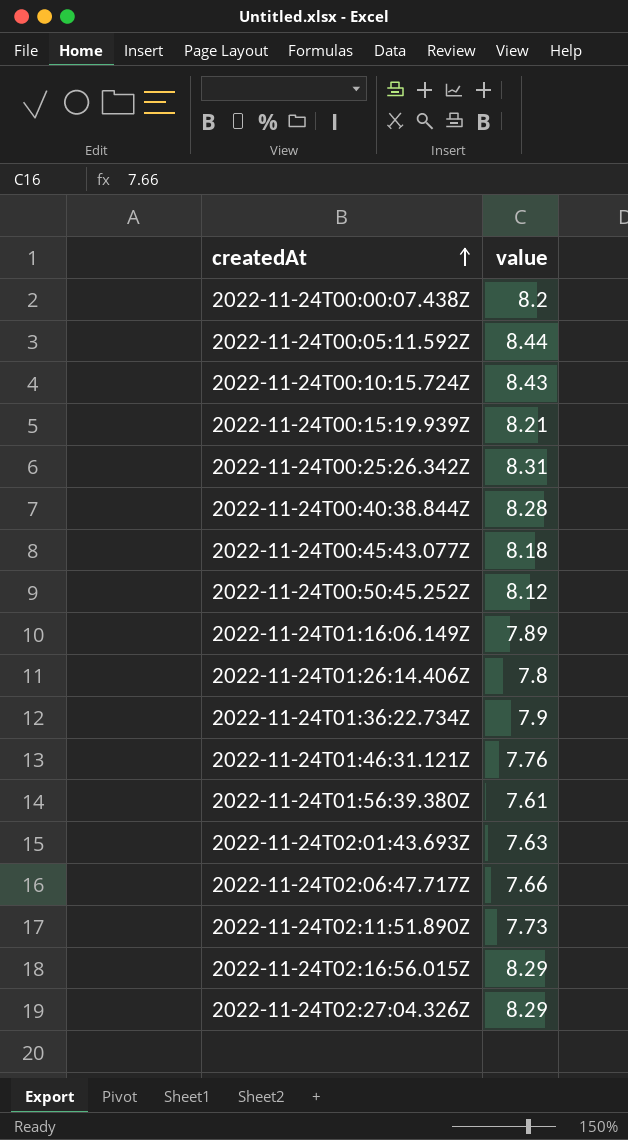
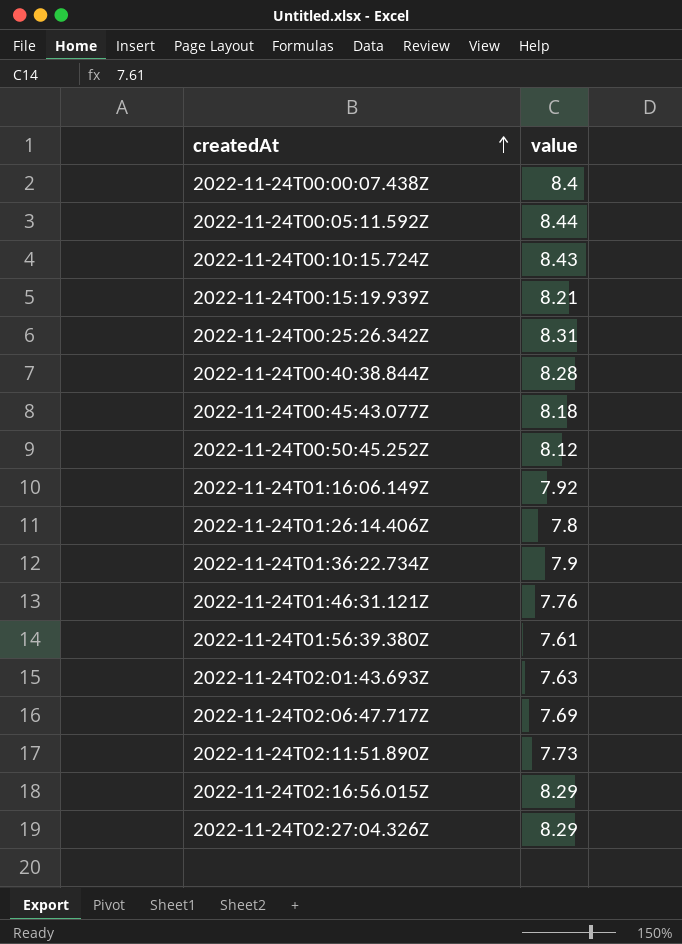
2022-11-24T00:00:07.438Z | value: 8.2 -> 8.4
2022-11-24T01:16:06.149Z | value: 7.89 -> 7.92
2022-11-24T02:06:47.717Z | value: 7.66 -> 7.69

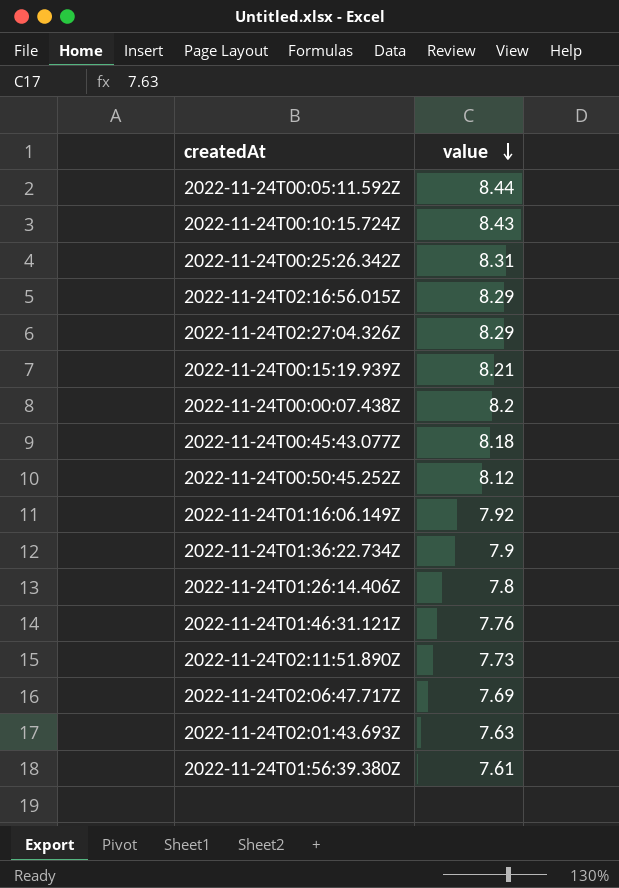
row order: createdAt ascending -> value descending
row 2022-11-24T00:40:38.844Z: 8.28 -> none
2022-11-24T00:00:07.438Z | value: 8.4 -> 8.2

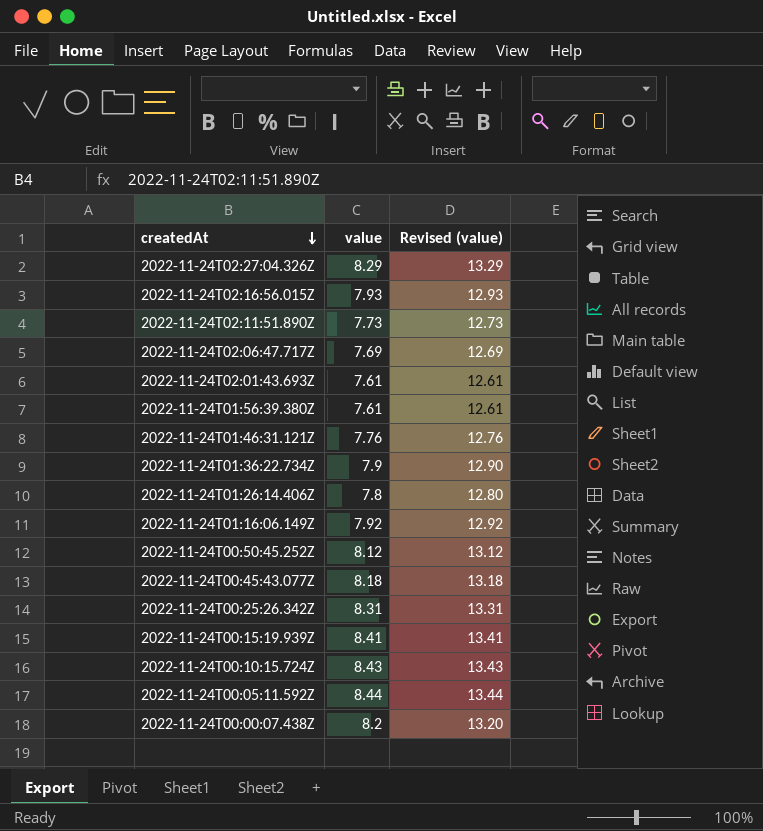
row order: value descending -> createdAt descending
column Revised (value) | formula: none -> [value] + 5
2022-11-24T02:16:56.015Z | value: 8.29 -> 7.93
2022-11-24T02:01:43.693Z | value: 7.63 -> 7.61
2022-11-24T00:15:19.939Z | value: 8.21 -> 8.41

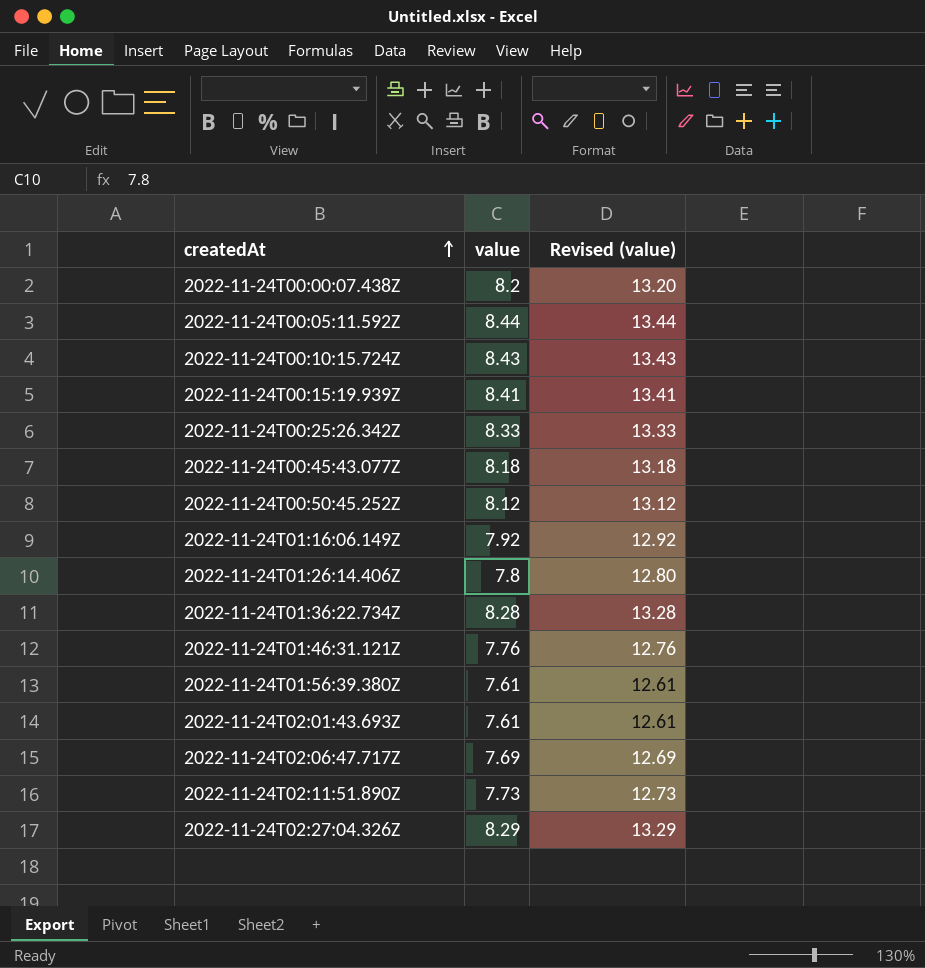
row order: createdAt descending -> createdAt ascending
row 2022-11-24T02:16:56.015Z: 7.93 | 12.93 -> none
2022-11-24T00:25:26.342Z | value: 8.31 -> 8.33
2022-11-24T00:25:26.342Z | Revised (value): 13.31 -> 13.33
2022-11-24T01:36:22.734Z | value: 7.9 -> 8.28
2022-11-24T01:36:22.734Z | Revised (value): 12.90 -> 13.28

